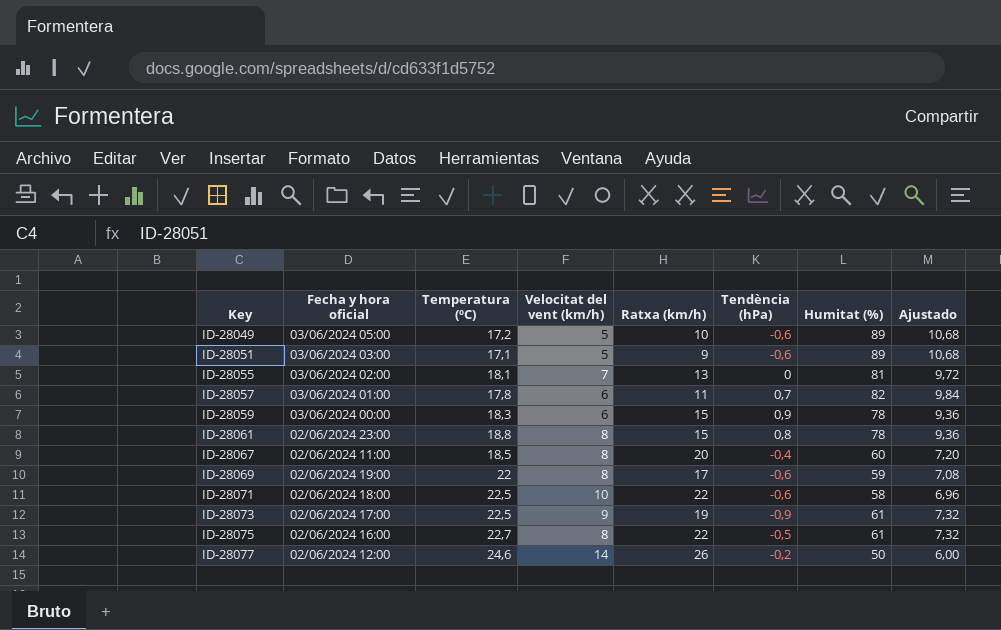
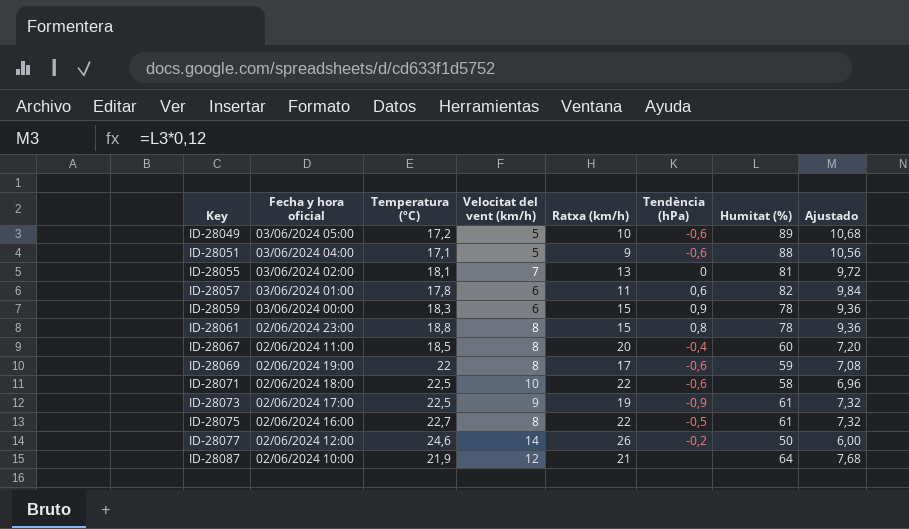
ID-28051 | Fecha y hora oficial: 03/06/2024 03:00 -> 03/06/2024 04:00
ID-28051 | Humitat (%): 89 -> 88
ID-28051 | Ajustado: 10,68 -> 10,56
ID-28057 | Tendència (hPa): 0,7 -> 0,6
row ID-28087: none -> 02/06/2024 10:00 | 21,9 | 12 | 21 | none | 64 | 7,68

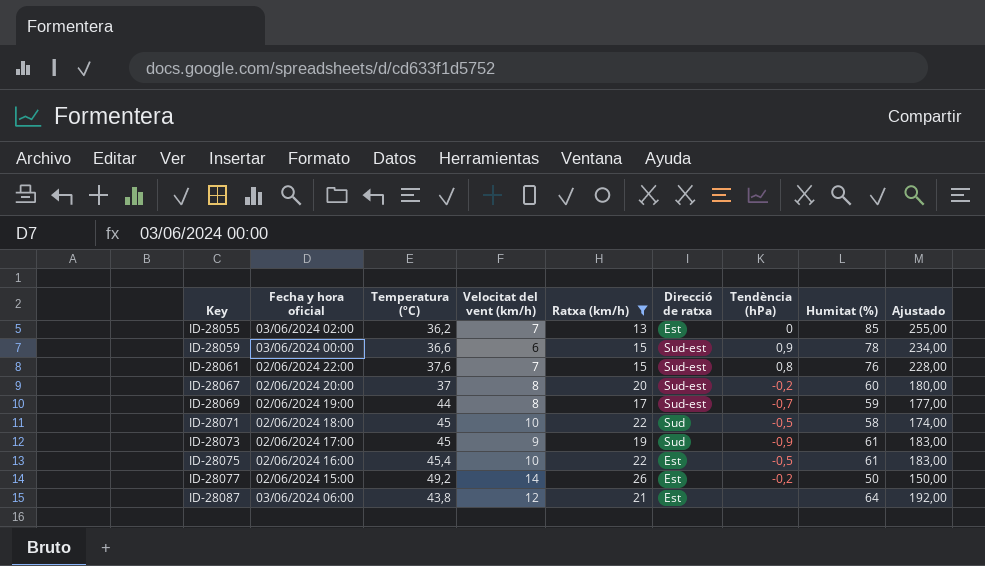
filter: none -> Ratxa (km/h) >= 13
column Direcció de ratxa | position: none -> 6
column Ajustado | formula: [Humitat (%)] * 0,12 -> [Humitat (%)] * 3
ID-28055 | Temperatura (ºC): 18,1 -> 36,2
ID-28055 | Humitat (%): 81 -> 85
ID-28059 | Temperatura (ºC): 18,3 -> 36,6
ID-28061 | Fecha y hora oficial: 02/06/2024 23:00 -> 02/06/2024 22:00
ID-28061 | Temperatura (ºC): 18,8 -> 37,6
ID-28061 | Velocitat del vent (km/h): 8 -> 7
ID-28061 | Humitat (%): 78 -> 76
ID-28067 | Fecha y hora oficial: 02/06/2024 11:00 -> 02/06/2024 20:00
ID-28067 | Temperatura (ºC): 18,5 -> 37
ID-28067 | Tendència (hPa): -0,4 -> -0,2
ID-28069 | Temperatura (ºC): 22 -> 44
ID-28069 | Tendència (hPa): -0,6 -> -0,7
ID-28071 | Temperatura (ºC): 22,5 -> 45
ID-28071 | Tendència (hPa): -0,6 -> -0,5
ID-28073 | Temperatura (ºC): 22,5 -> 45
ID-28075 | Temperatura (ºC): 22,7 -> 45,4
ID-28075 | Velocitat del vent (km/h): 8 -> 10
ID-28077 | Fecha y hora oficial: 02/06/2024 12:00 -> 02/06/2024 15:00
ID-28077 | Temperatura (ºC): 24,6 -> 49,2
ID-28087 | Fecha y hora oficial: 02/06/2024 10:00 -> 03/06/2024 06:00
ID-28087 | Temperatura (ºC): 21,9 -> 43,8

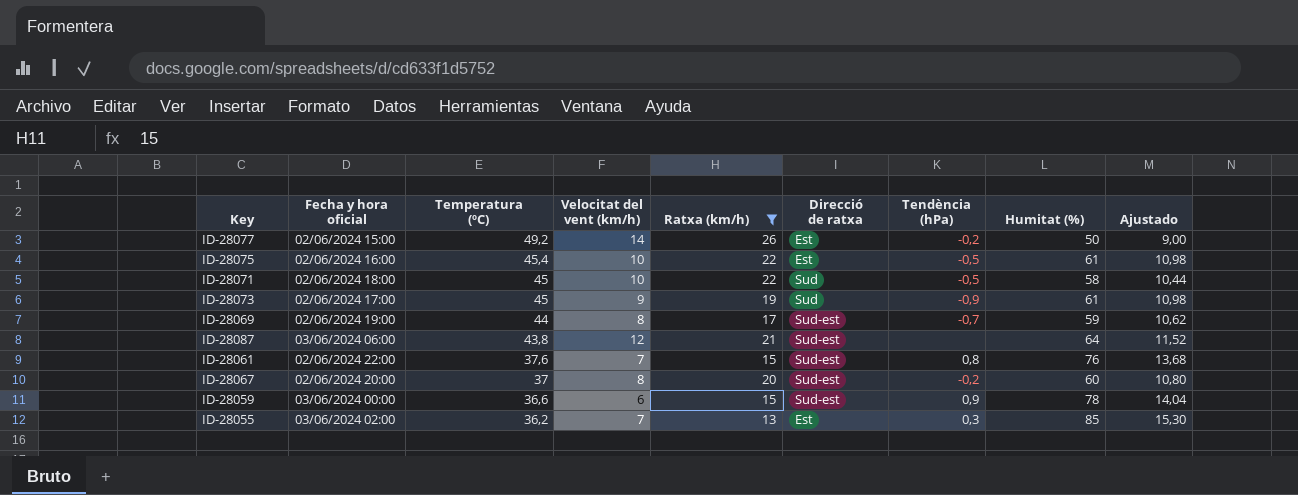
row order: Key ascending -> Temperatura (ºC) descending
column Ajustado | formula: [Humitat (%)] * 3 -> [Humitat (%)] * 0,18
ID-28087 | Direcció de ratxa: Est -> Sud-est
ID-28055 | Tendència (hPa): 0 -> 0,3

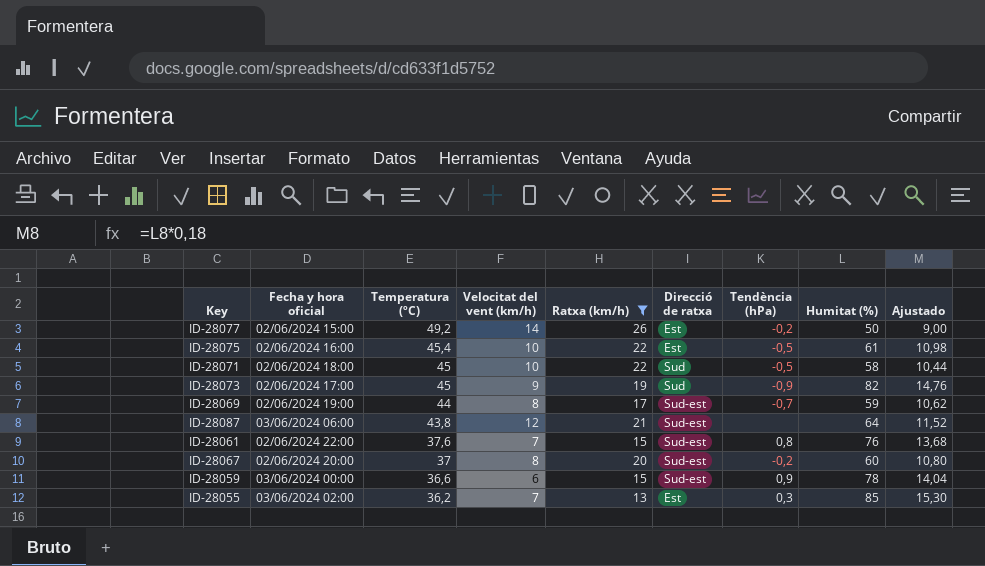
ID-28073 | Humitat (%): 61 -> 82
ID-28073 | Ajustado: 10,98 -> 14,76

